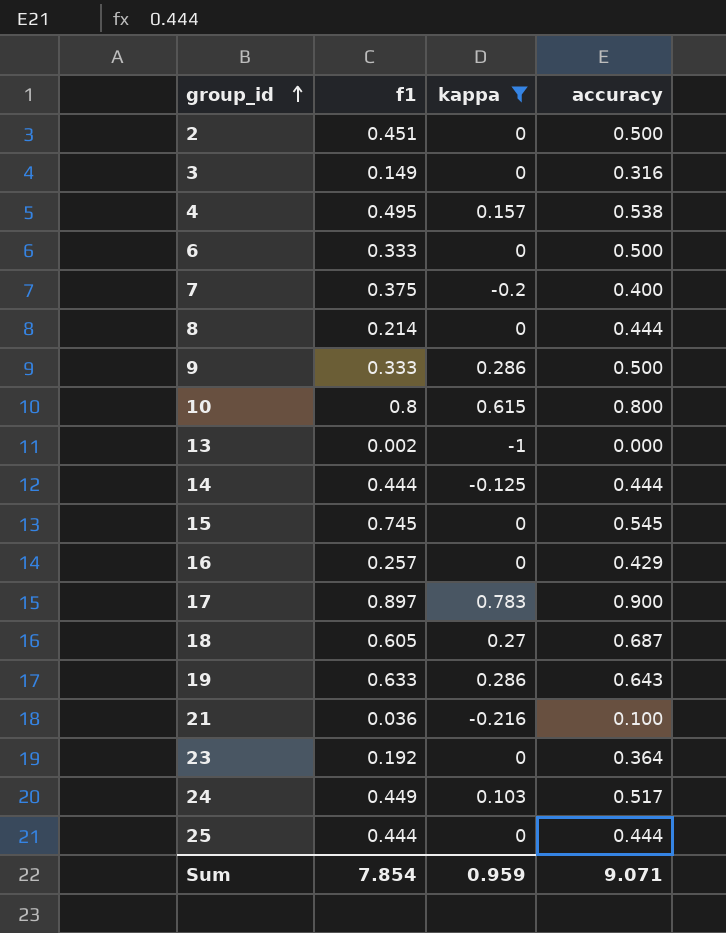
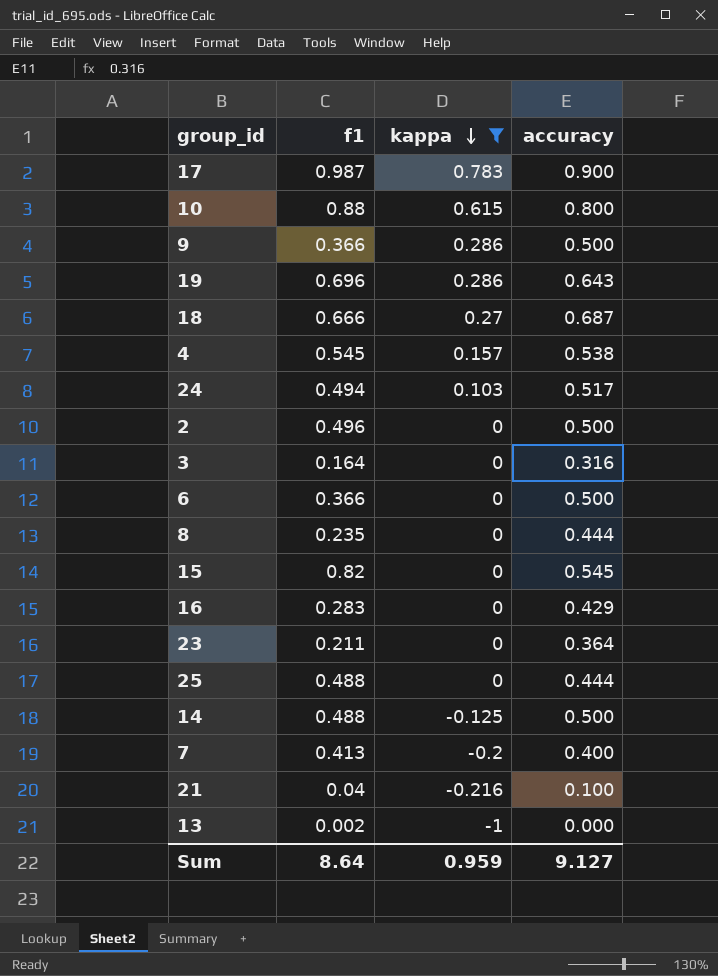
row order: group_id ascending -> kappa descending
17 | f1: 0.897 -> 0.987
10 | f1: 0.8 -> 0.88
9 | f1: 0.333 -> 0.366
19 | f1: 0.633 -> 0.696
18 | f1: 0.605 -> 0.666
4 | f1: 0.495 -> 0.545
24 | f1: 0.449 -> 0.494
2 | f1: 0.451 -> 0.496
3 | f1: 0.149 -> 0.164
6 | f1: 0.333 -> 0.366
8 | f1: 0.214 -> 0.235
15 | f1: 0.745 -> 0.82
16 | f1: 0.257 -> 0.283
23 | f1: 0.192 -> 0.211
25 | f1: 0.444 -> 0.488
14 | f1: 0.444 -> 0.488
14 | accuracy: 0.444 -> 0.500
7 | f1: 0.375 -> 0.413
21 | f1: 0.036 -> 0.04
Sum | f1: 7.854 -> 8.64
Sum | accuracy: 9.071 -> 9.127

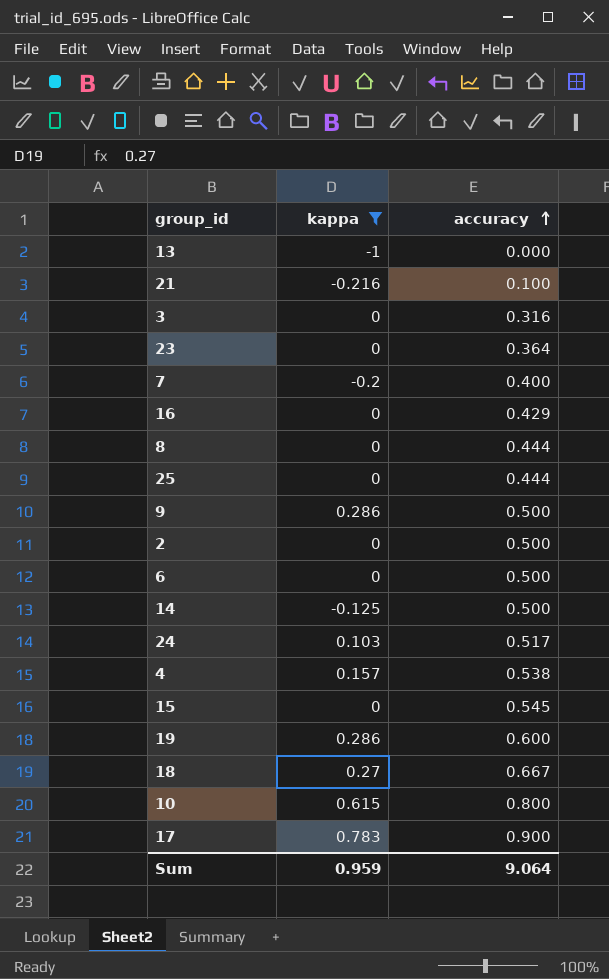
row order: kappa descending -> accuracy ascending
column f1 | position: 2 -> none
19 | accuracy: 0.643 -> 0.600
18 | accuracy: 0.687 -> 0.667
Sum | accuracy: 9.127 -> 9.064

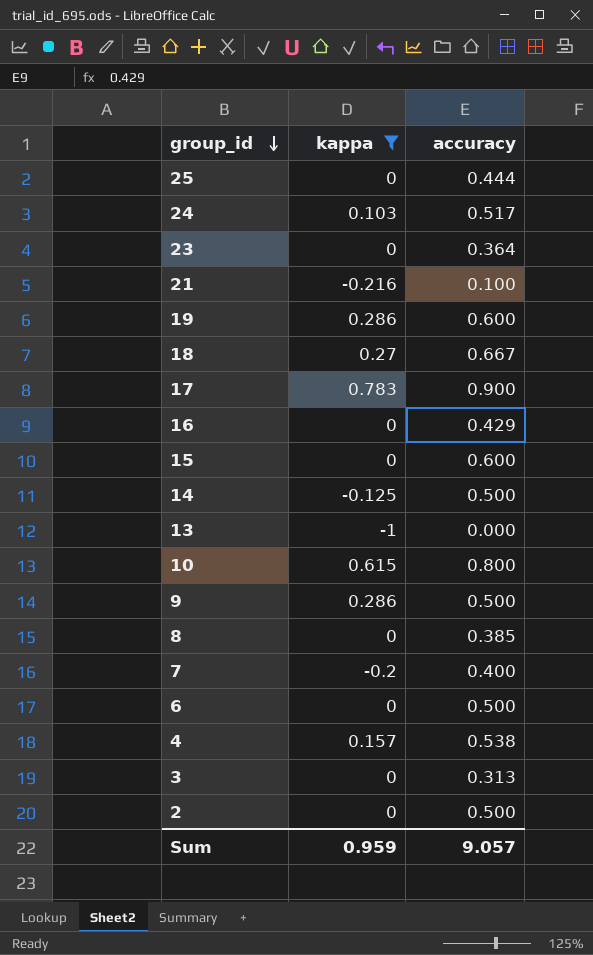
row order: accuracy ascending -> group_id descending
15 | accuracy: 0.545 -> 0.600
8 | accuracy: 0.444 -> 0.385
3 | accuracy: 0.316 -> 0.313
Sum | accuracy: 9.064 -> 9.057

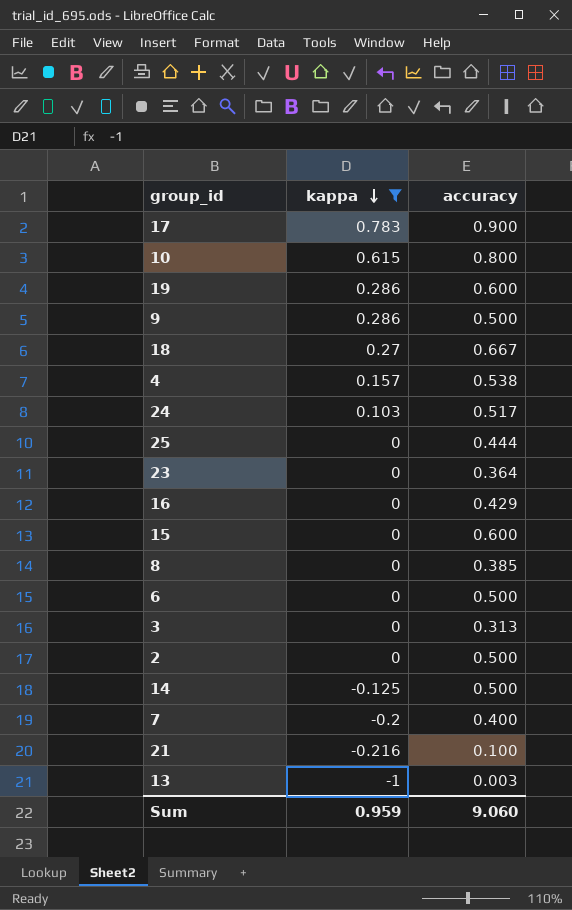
row order: group_id descending -> kappa descending
13 | accuracy: 0.000 -> 0.003
Sum | accuracy: 9.057 -> 9.060

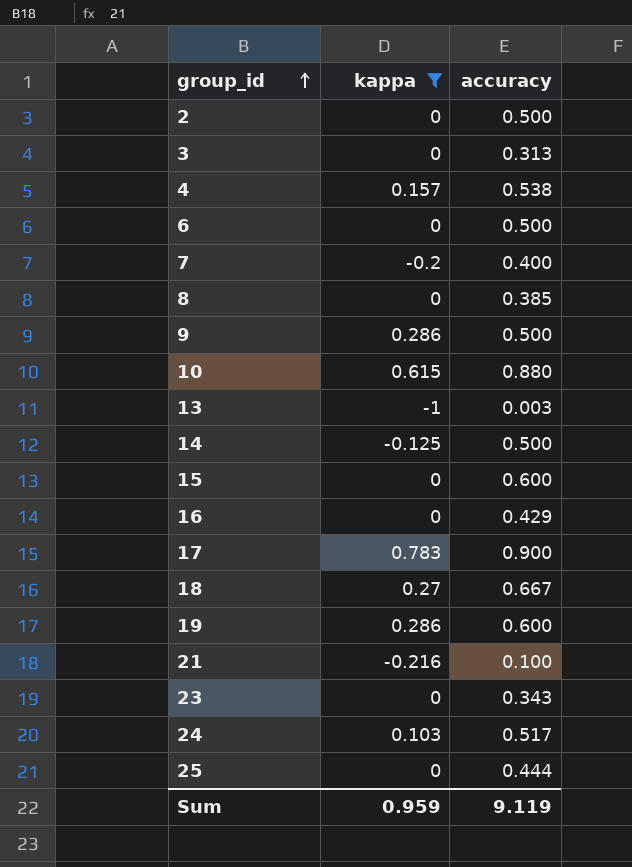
row order: kappa descending -> group_id ascending
10 | accuracy: 0.800 -> 0.880
23 | accuracy: 0.364 -> 0.343
Sum | accuracy: 9.060 -> 9.119

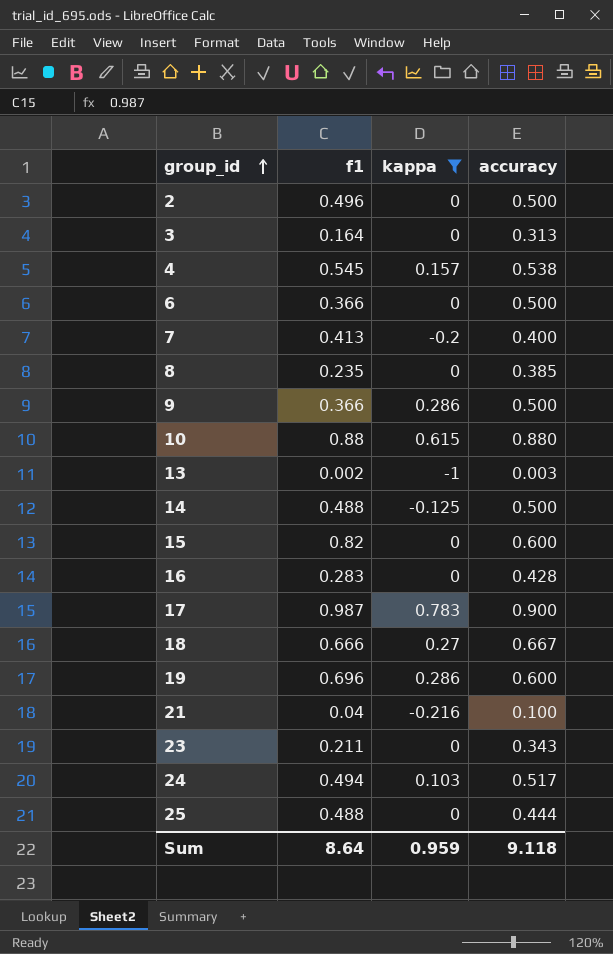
column f1 | position: none -> 2
16 | accuracy: 0.429 -> 0.428
Sum | accuracy: 9.119 -> 9.118

